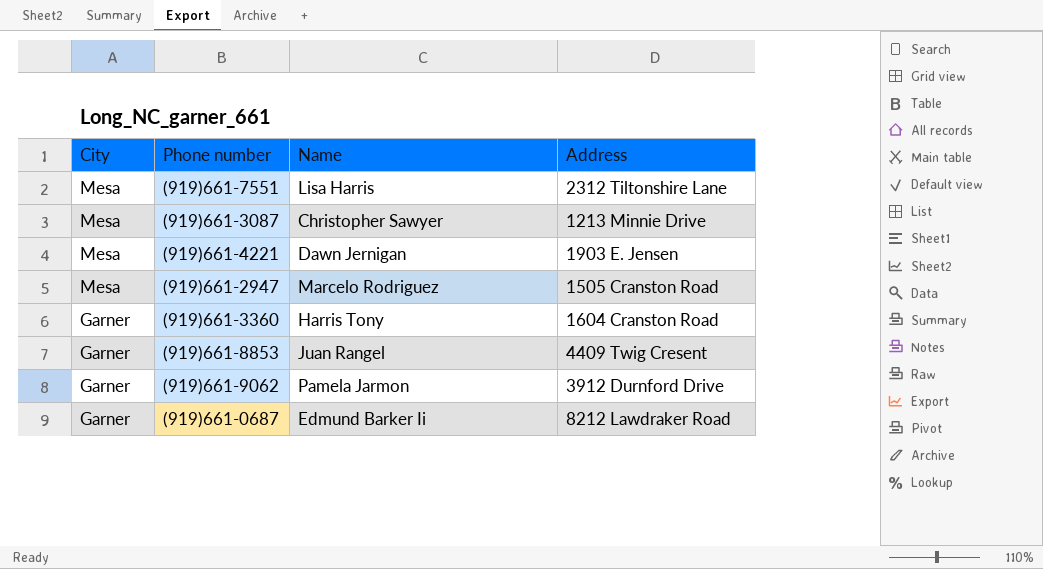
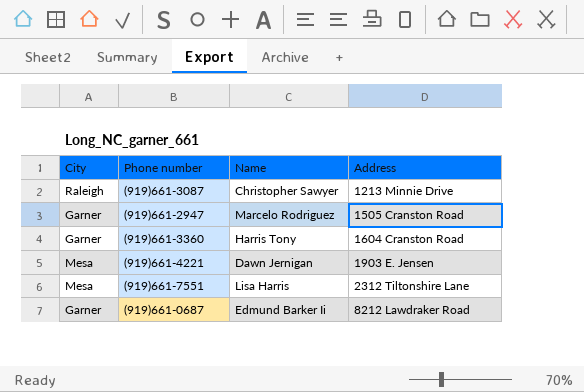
row order: City descending -> Address ascending
row (919)661-8853: Garner | Juan Rangel | 4409 Twig Cresent -> none
row (919)661-9062: Garner | Pamela Jarmon | 3912 Durnford Drive -> none
(919)661-3087 | City: Mesa -> Raleigh
(919)661-2947 | City: Mesa -> Garner

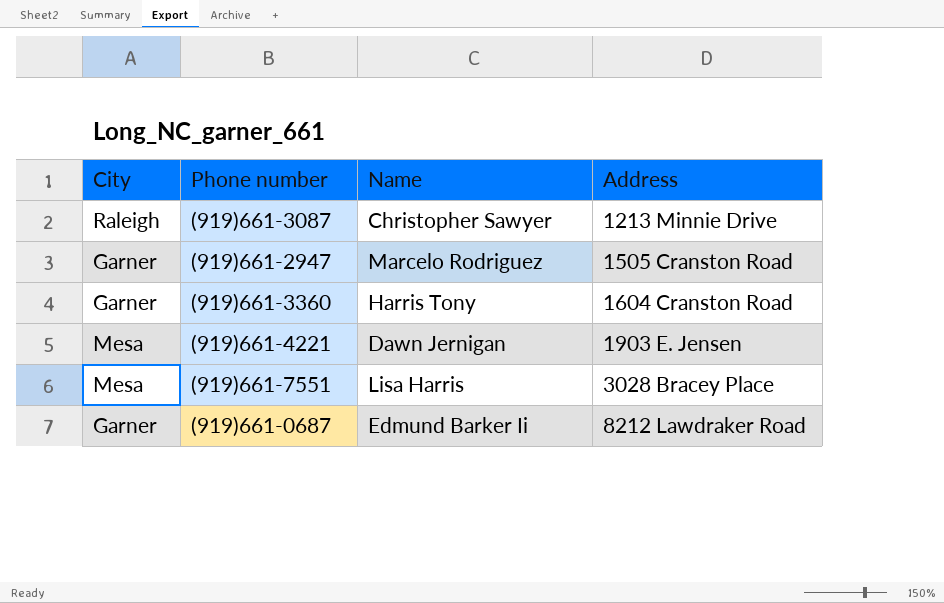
(919)661-7551 | Address: 2312 Tiltonshire Lane -> 3028 Bracey Place

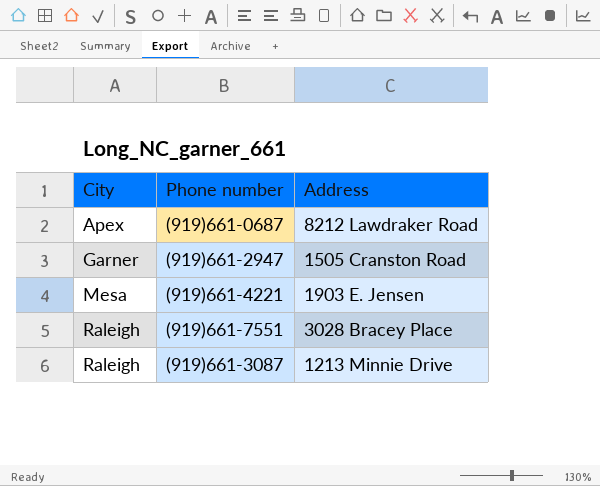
row order: Address ascending -> City ascending
column Name | position: 3 -> none
row (919)661-3360: Garner | Harris Tony | 1604 Cranston Road -> none
(919)661-0687 | City: Garner -> Apex
(919)661-7551 | City: Mesa -> Raleigh

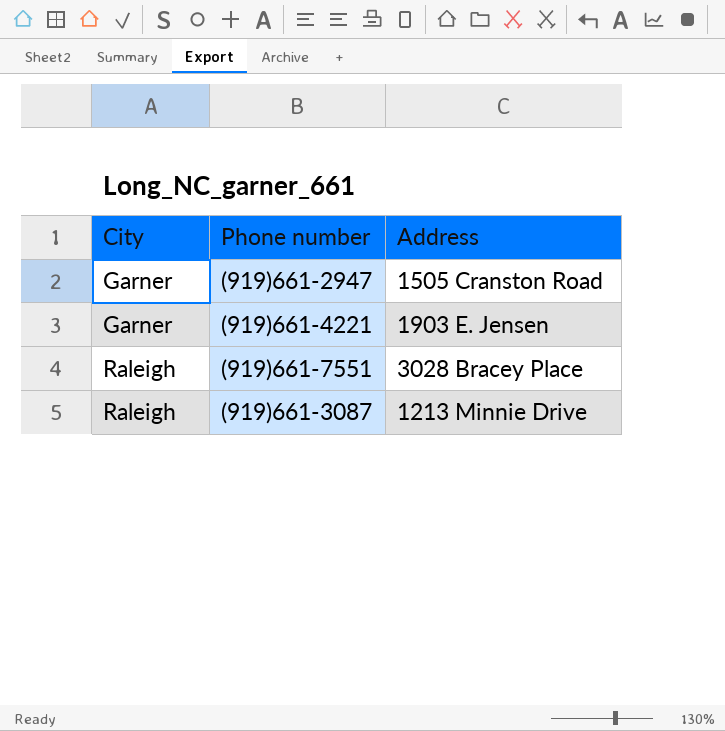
row (919)661-0687: Apex | 8212 Lawdraker Road -> none
(919)661-4221 | City: Mesa -> Garner

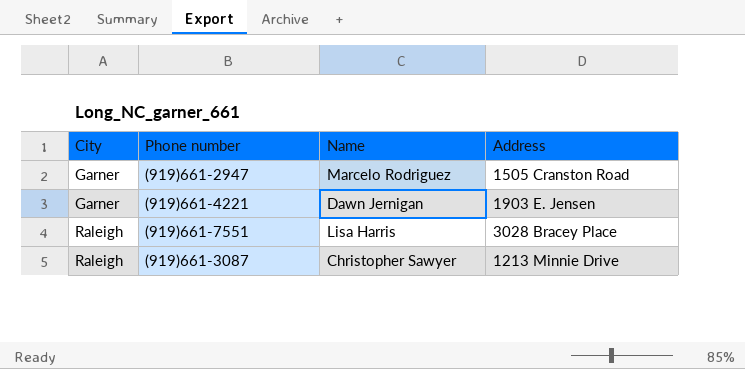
column Name | position: none -> 3

